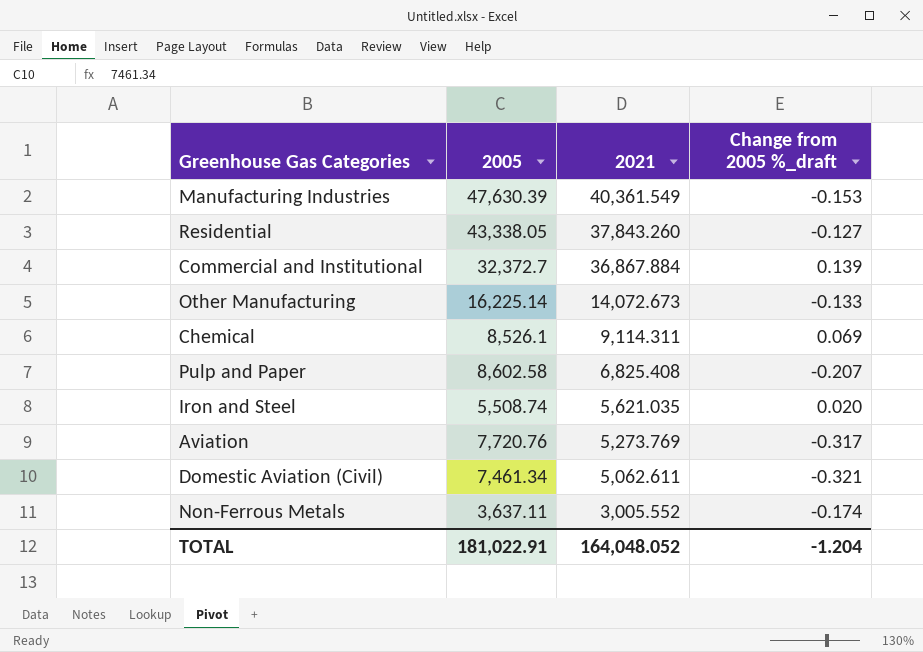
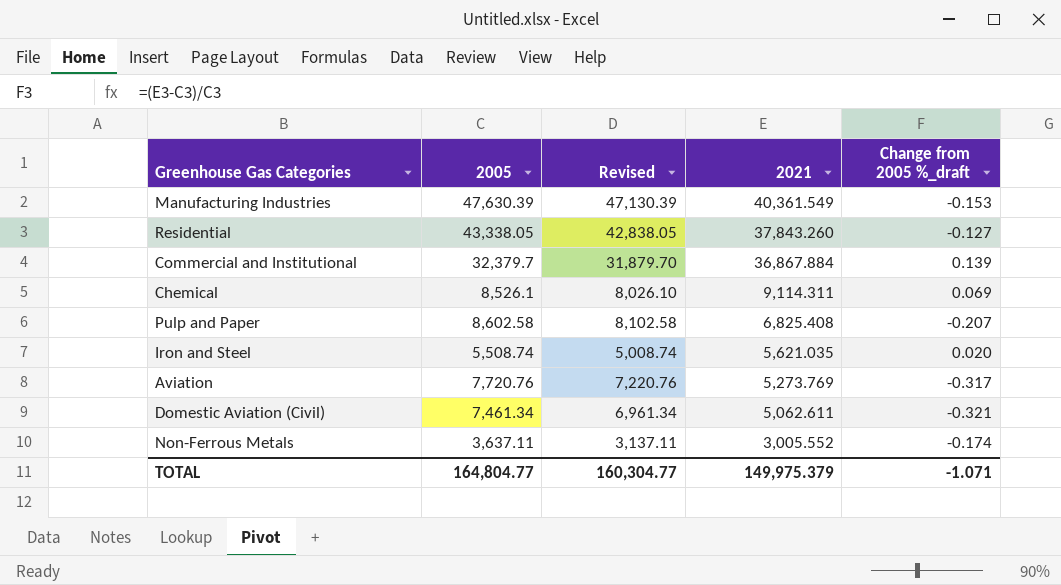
column Revised | formula: none -> [2005] - 500
row Other Manufacturing: 16,225.14 | 14,072.673 | -0.133 -> none
Commercial and Institutional | 2005: 32,372.7 -> 32,379.7
TOTAL | 2005: 181,022.91 -> 164,804.77
TOTAL | 2021: 164,048.052 -> 149,975.379
TOTAL | Change from 2005 %_draft: -1.204 -> -1.071

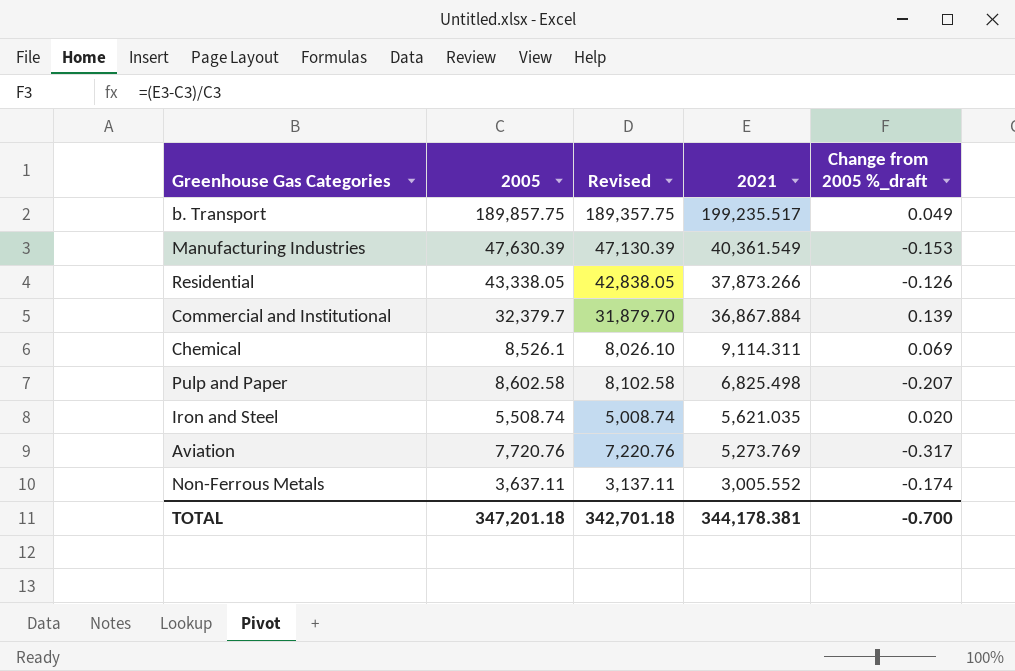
row Domestic Aviation (Civil): 7,461.34 | 6,961.34 | 5,062.611 | -0.321 -> none
row b. Transport: none -> 189,857.75 | 189,357.75 | 199,235.517 | 0.049
Residential | 2021: 37,843.260 -> 37,873.266
Residential | Change from 2005 %_draft: -0.127 -> -0.126
Pulp and Paper | 2021: 6,825.408 -> 6,825.498
TOTAL | 2005: 164,804.77 -> 347,201.18
TOTAL | Revised: 160,304.77 -> 342,701.18
TOTAL | 2021: 149,975.379 -> 344,178.381
TOTAL | Change from 2005 %_draft: -1.071 -> -0.700

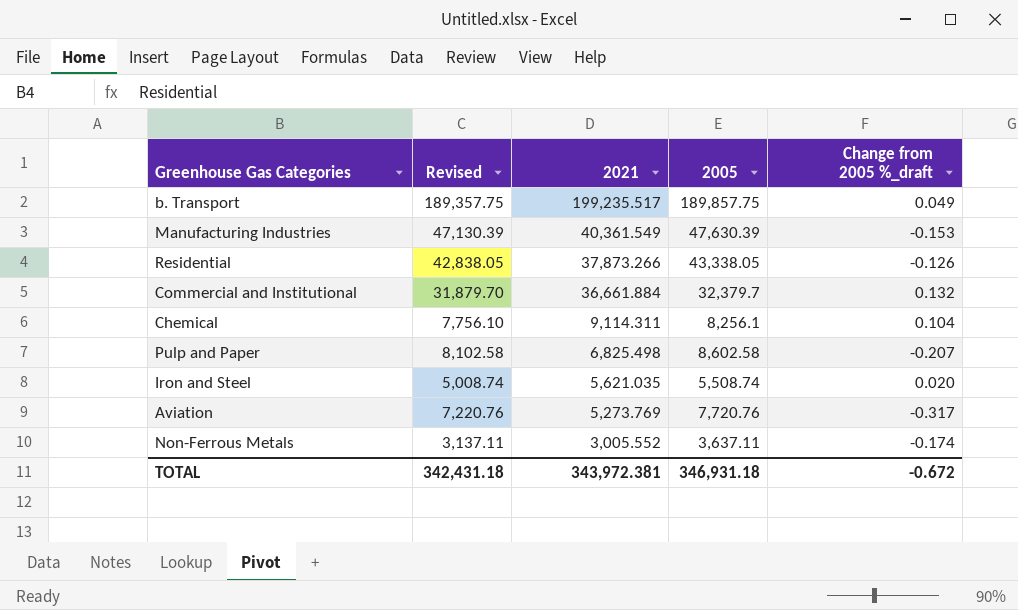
column 2005 | position: 2 -> 4
Commercial and Institutional | 2021: 36,867.884 -> 36,661.884
Commercial and Institutional | Change from 2005 %_draft: 0.139 -> 0.132
Chemical | Revised: 8,026.10 -> 7,756.10
Chemical | 2005: 8,526.1 -> 8,256.1
Chemical | Change from 2005 %_draft: 0.069 -> 0.104
TOTAL | Revised: 342,701.18 -> 342,431.18
TOTAL | 2021: 344,178.381 -> 343,972.381
TOTAL | 2005: 347,201.18 -> 346,931.18
TOTAL | Change from 2005 %_draft: -0.700 -> -0.672

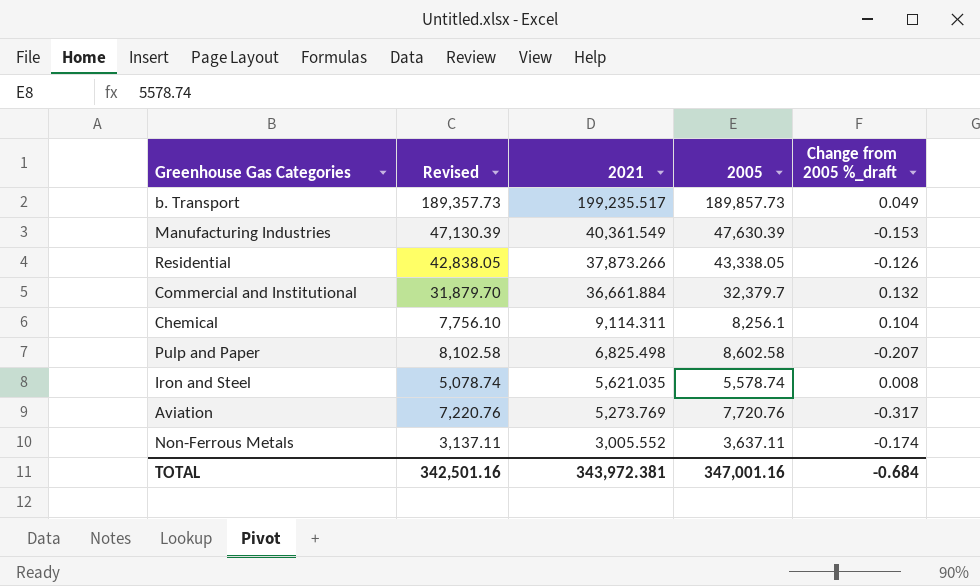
b. Transport | Revised: 189,357.75 -> 189,357.73
b. Transport | 2005: 189,857.75 -> 189,857.73
Iron and Steel | Revised: 5,008.74 -> 5,078.74
Iron and Steel | 2005: 5,508.74 -> 5,578.74
Iron and Steel | Change from 2005 %_draft: 0.020 -> 0.008
TOTAL | Revised: 342,431.18 -> 342,501.16
TOTAL | 2005: 346,931.18 -> 347,001.16
TOTAL | Change from 2005 %_draft: -0.672 -> -0.684

